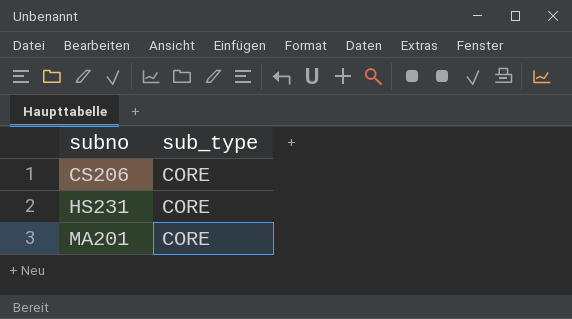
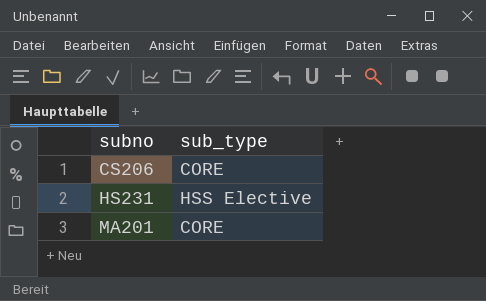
HS231 | sub_type: CORE -> HSS Elective

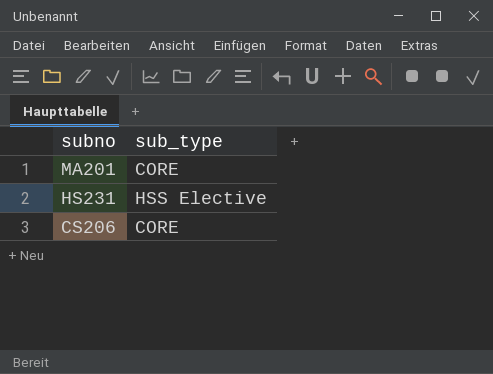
row order: subno ascending -> subno descending

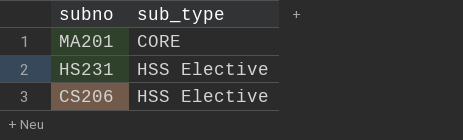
CS206 | sub_type: CORE -> HSS Elective

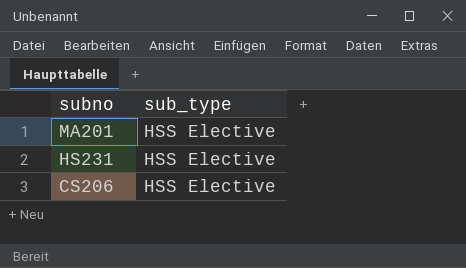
MA201 | sub_type: CORE -> HSS Elective

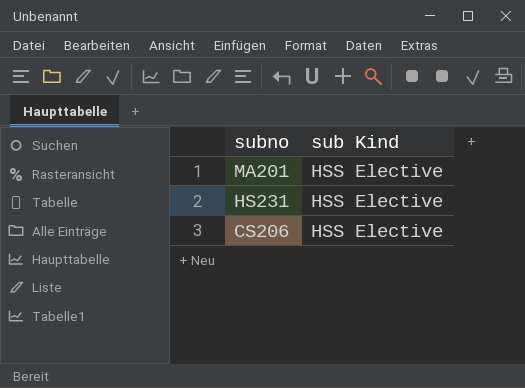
column name: sub_type -> sub Kind

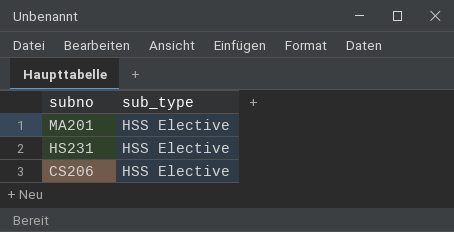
column name: sub Kind -> sub_type

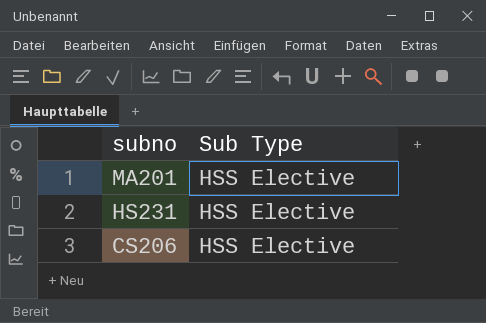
column name: sub_type -> Sub Type

